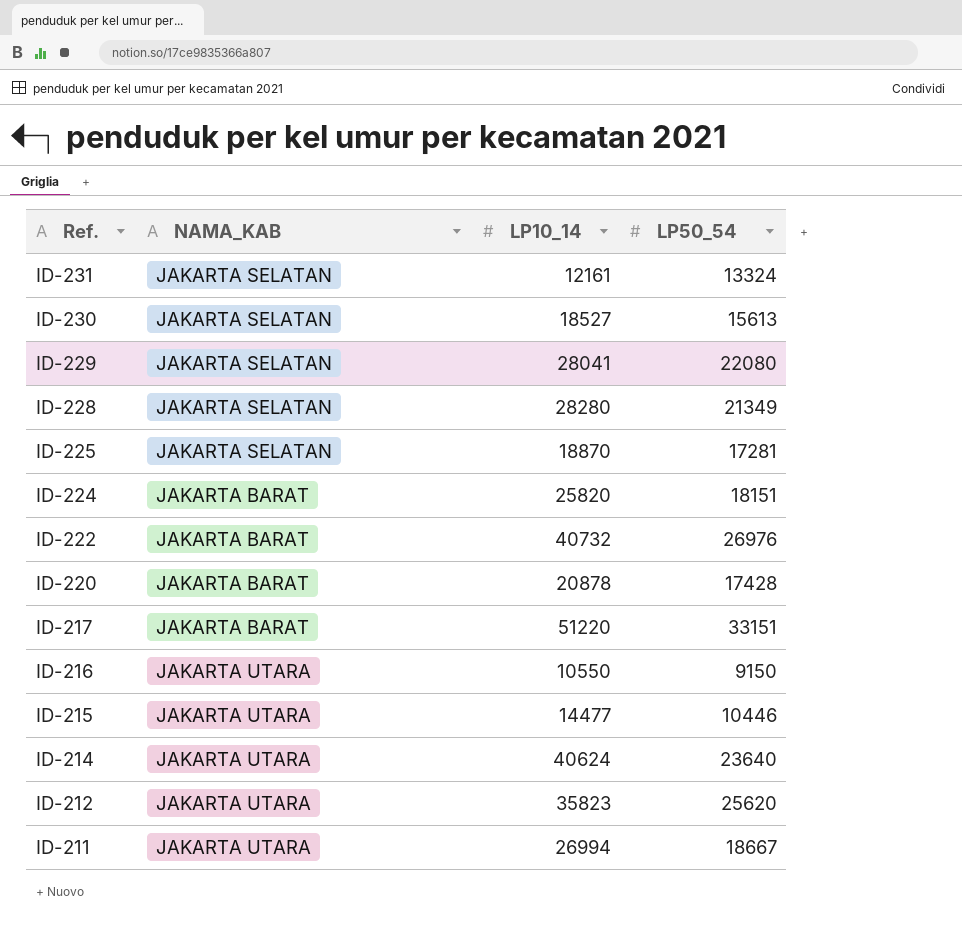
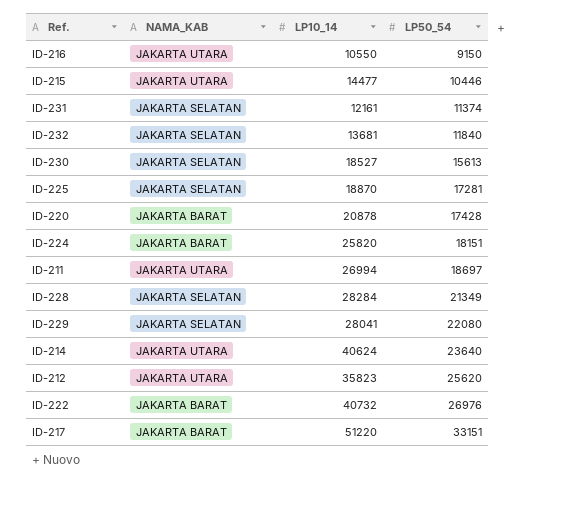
row order: Ref. descending -> LP50_54 ascending
ID-231 | LP50_54: 13324 -> 11374
row ID-232: none -> JAKARTA SELATAN | 13681 | 11840
ID-211 | LP50_54: 18667 -> 18697
ID-228 | LP10_14: 28280 -> 28284

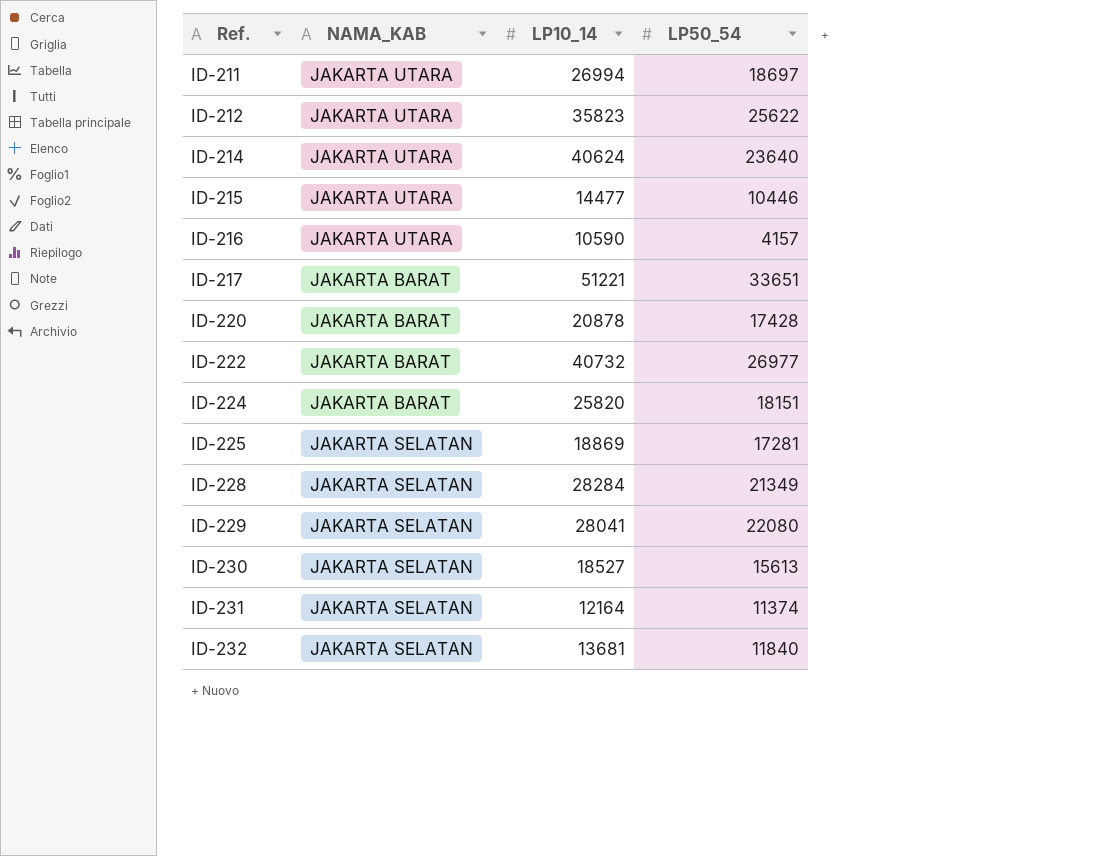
row order: LP50_54 ascending -> Ref. ascending
ID-212 | LP50_54: 25620 -> 25622
ID-216 | LP10_14: 10550 -> 10590
ID-216 | LP50_54: 9150 -> 4157
ID-217 | LP10_14: 51220 -> 51221
ID-217 | LP50_54: 33151 -> 33651
ID-222 | LP50_54: 26976 -> 26977
ID-225 | LP10_14: 18870 -> 18869
ID-231 | LP10_14: 12161 -> 12164

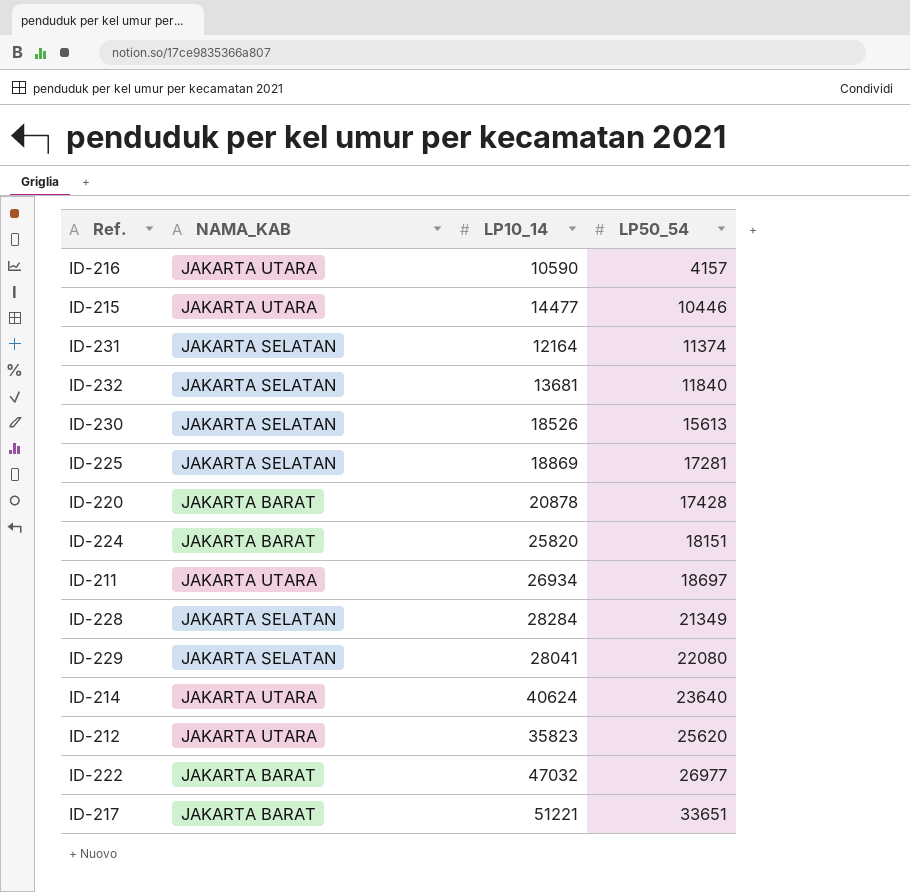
row order: Ref. ascending -> LP50_54 ascending
ID-230 | LP10_14: 18527 -> 18526
ID-211 | LP10_14: 26994 -> 26934
ID-212 | LP50_54: 25622 -> 25620
ID-222 | LP10_14: 40732 -> 47032

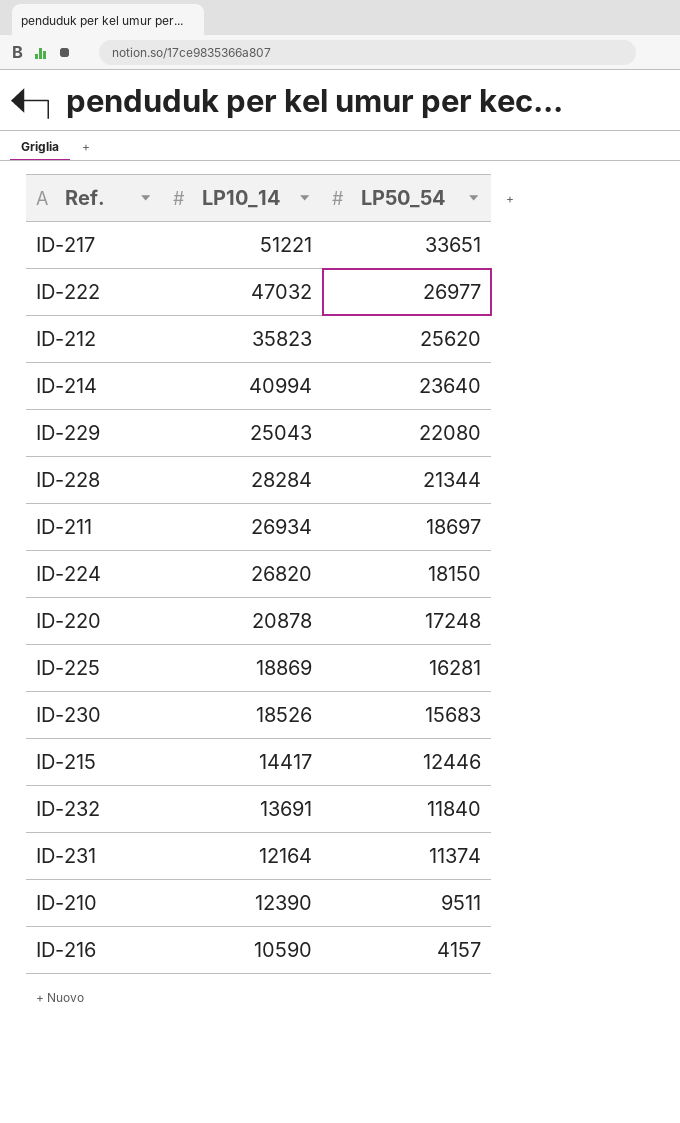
row order: LP50_54 ascending -> LP50_54 descending
column NAMA_KAB | position: 2 -> none
ID-214 | LP10_14: 40624 -> 40994
ID-229 | LP10_14: 28041 -> 25043
ID-228 | LP50_54: 21349 -> 21344
ID-224 | LP10_14: 25820 -> 26820
ID-224 | LP50_54: 18151 -> 18150
ID-220 | LP50_54: 17428 -> 17248
ID-225 | LP50_54: 17281 -> 16281
ID-230 | LP50_54: 15613 -> 15683
ID-215 | LP10_14: 14477 -> 14417
ID-215 | LP50_54: 10446 -> 12446
ID-232 | LP10_14: 13681 -> 13691
row ID-210: none -> 12390 | 9511

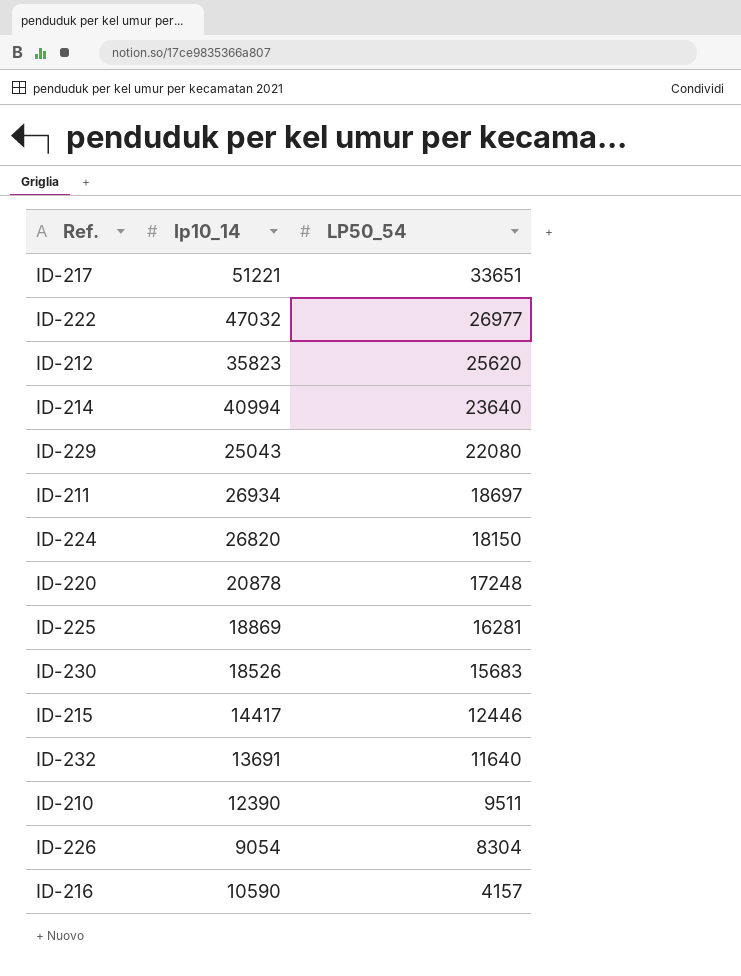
column name: LP10_14 -> lp10_14
row ID-228: 28284 | 21344 -> none
row ID-231: 12164 | 11374 -> none
ID-232 | LP50_54: 11840 -> 11640
row ID-226: none -> 9054 | 8304

